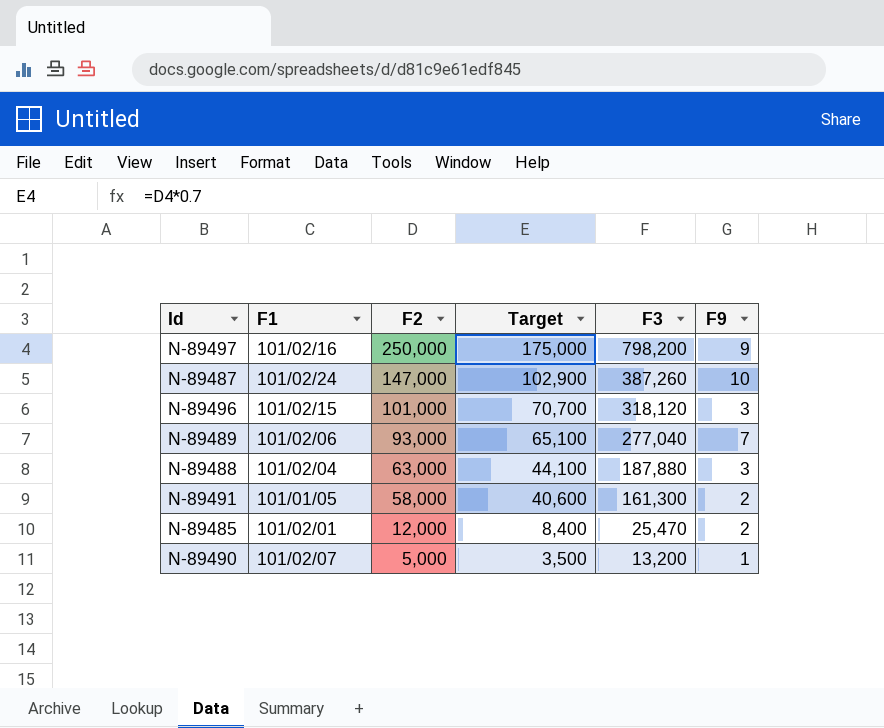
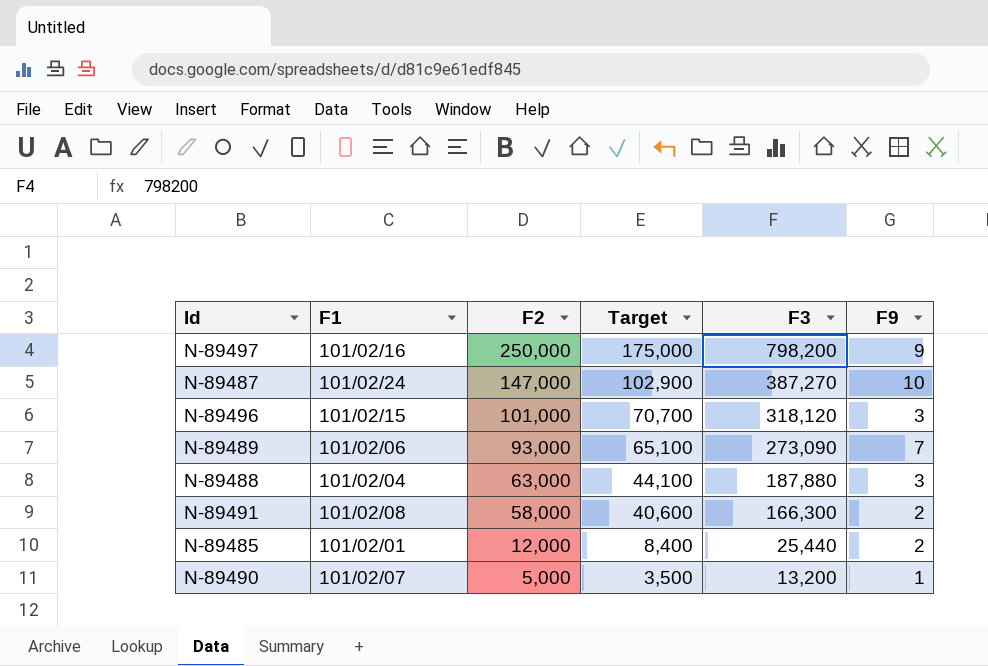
N-89487 | F3: 387,260 -> 387,270
N-89489 | F3: 277,040 -> 273,090
N-89491 | F1: 101/01/05 -> 101/02/08
N-89491 | F3: 161,300 -> 166,300
N-89485 | F3: 25,470 -> 25,440

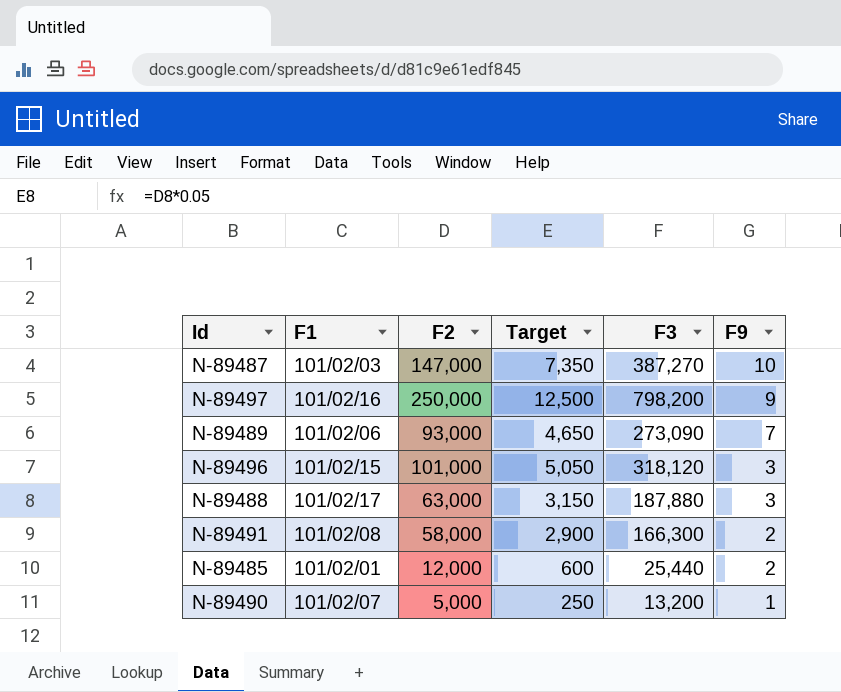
row order: F2 descending -> F9 descending
column Target | formula: [F2] * 0.7 -> [F2] * 0.05
N-89487 | F1: 101/02/24 -> 101/02/03
N-89488 | F1: 101/02/04 -> 101/02/17

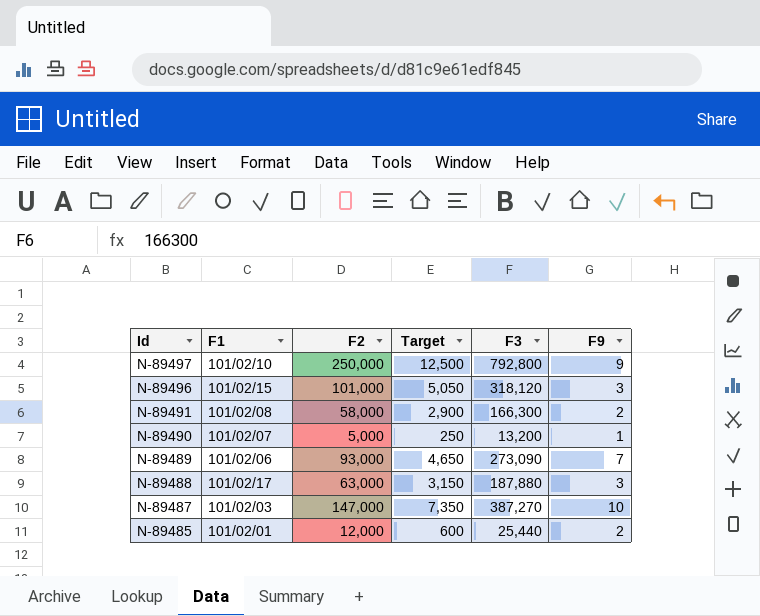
row order: F9 descending -> Id descending
N-89497 | F1: 101/02/16 -> 101/02/10
N-89497 | F3: 798,200 -> 792,800

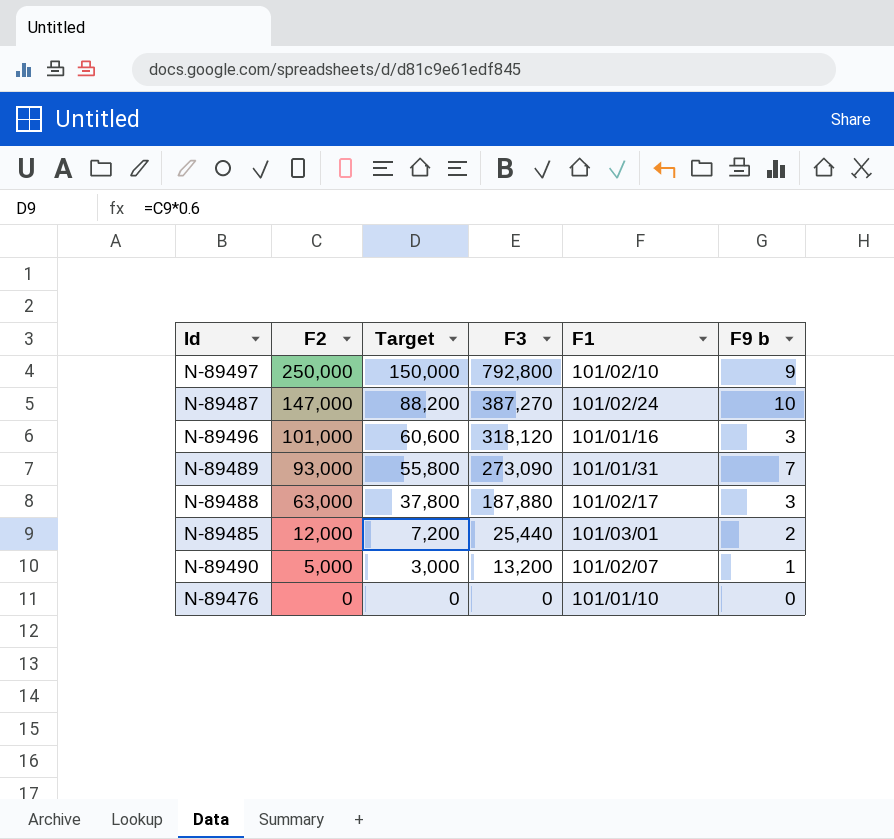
row order: Id descending -> F2 descending
column Target | formula: [F2] * 0.05 -> [F2] * 0.6
column F1 | position: 2 -> 5
column name: F9 -> F9 b
row N-89491: 101/02/08 | 58,000 | 2,900 | 166,300 | 2 -> none
N-89487 | F1: 101/02/03 -> 101/02/24
N-89496 | F1: 101/02/15 -> 101/01/16
N-89489 | F1: 101/02/06 -> 101/01/31
N-89485 | F1: 101/02/01 -> 101/03/01
row N-89476: none -> 0 | 0 | 0 | 101/01/10 | 0

